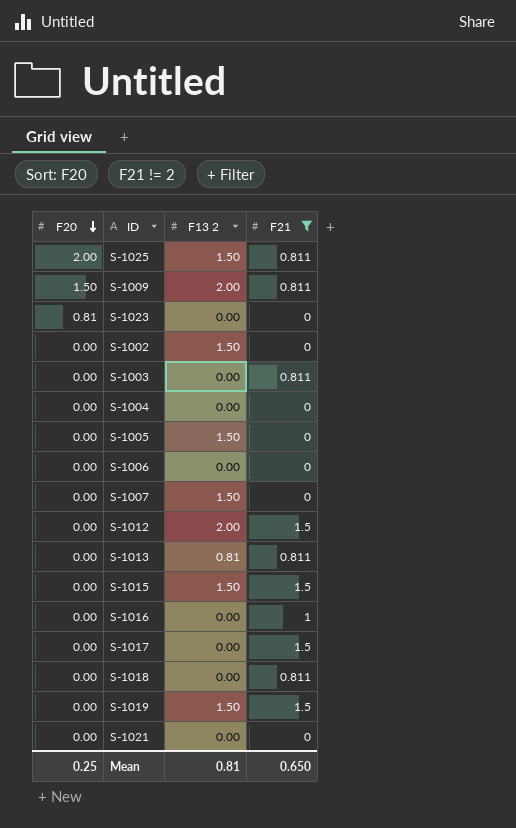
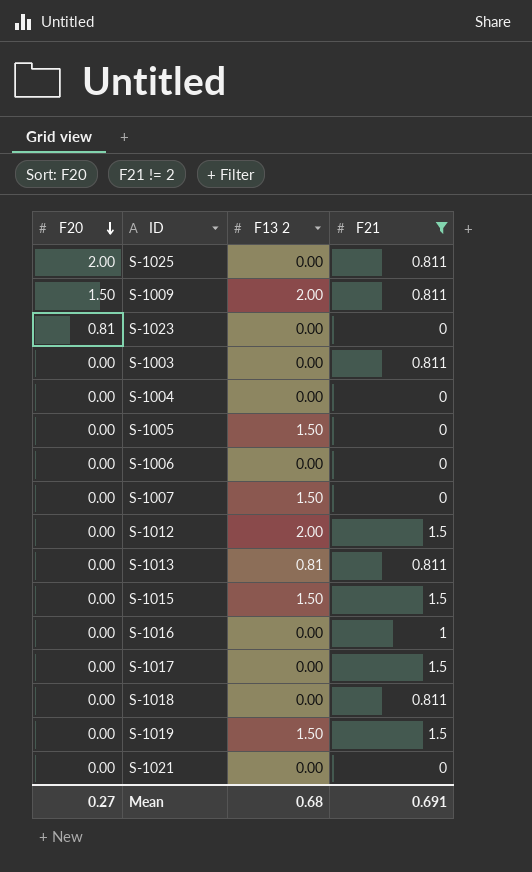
row S-1002: 0.00 | 1.50 | 0 -> none
S-1025 | F13 2: 1.50 -> 0.00
Mean | F20: 0.25 -> 0.27
Mean | F13 2: 0.81 -> 0.68
Mean | F21: 0.650 -> 0.691

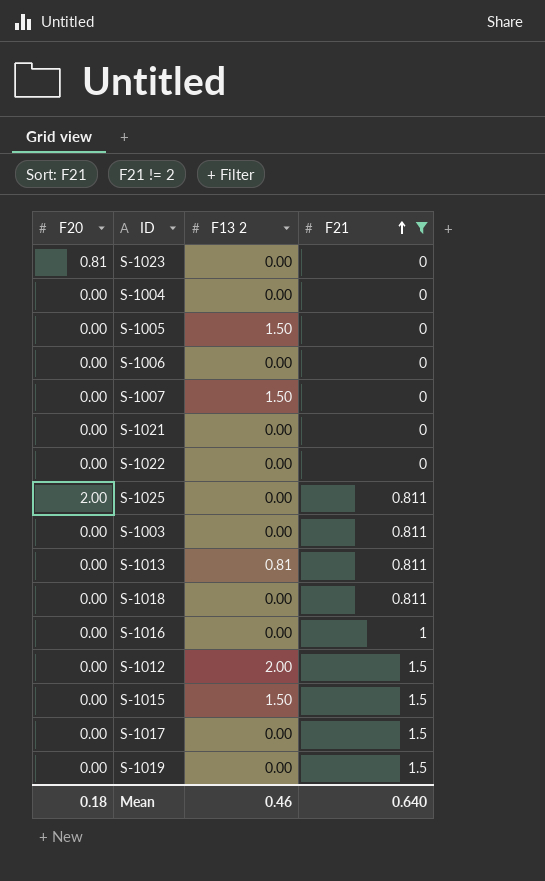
row order: F20 descending -> F21 ascending
row S-1009: 1.50 | 2.00 | 0.811 -> none
row S-1022: none -> 0.00 | 0.00 | 0
S-1019 | F13 2: 1.50 -> 0.00
Mean | F20: 0.27 -> 0.18
Mean | F13 2: 0.68 -> 0.46
Mean | F21: 0.691 -> 0.640

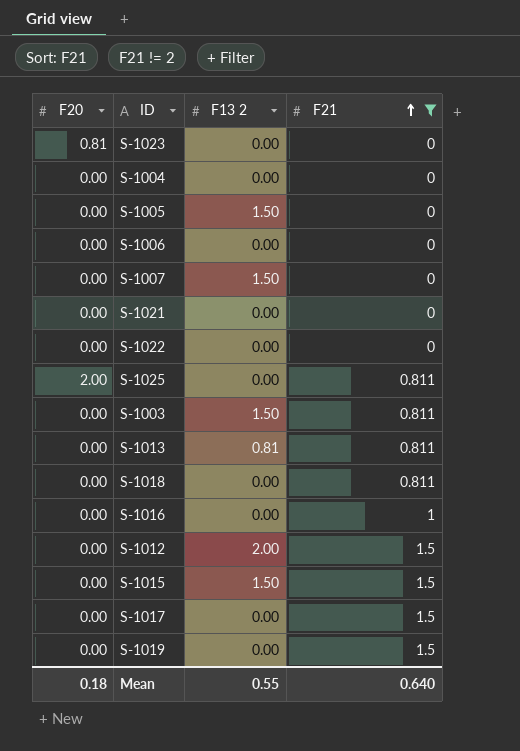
S-1003 | F13 2: 0.00 -> 1.50
Mean | F13 2: 0.46 -> 0.55

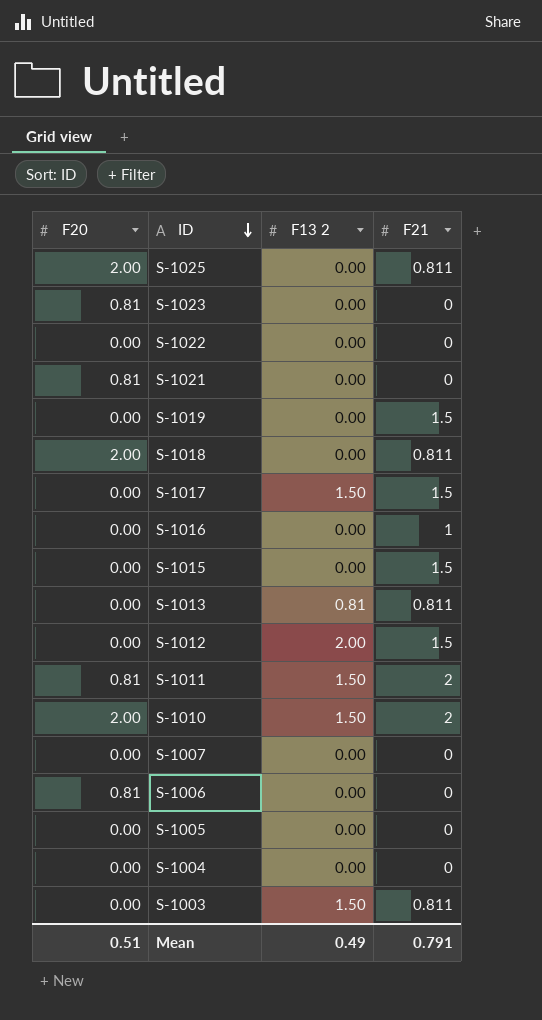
filter: F21 != 2 -> none
row order: F21 ascending -> ID descending
S-1021 | F20: 0.00 -> 0.81
S-1018 | F20: 0.00 -> 2.00
S-1017 | F13 2: 0.00 -> 1.50
S-1015 | F13 2: 1.50 -> 0.00
S-1007 | F13 2: 1.50 -> 0.00
S-1006 | F20: 0.00 -> 0.81
S-1005 | F13 2: 1.50 -> 0.00
Mean | F20: 0.18 -> 0.51
Mean | F13 2: 0.55 -> 0.49
Mean | F21: 0.640 -> 0.791

